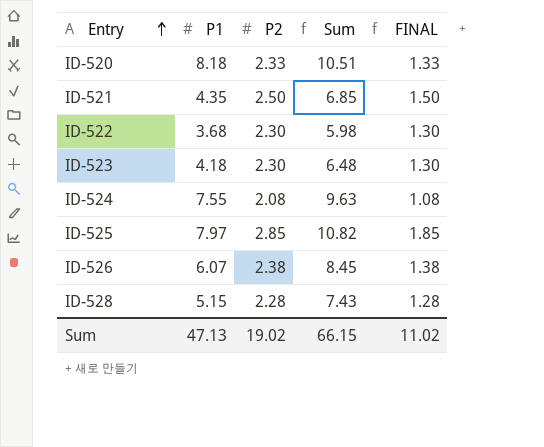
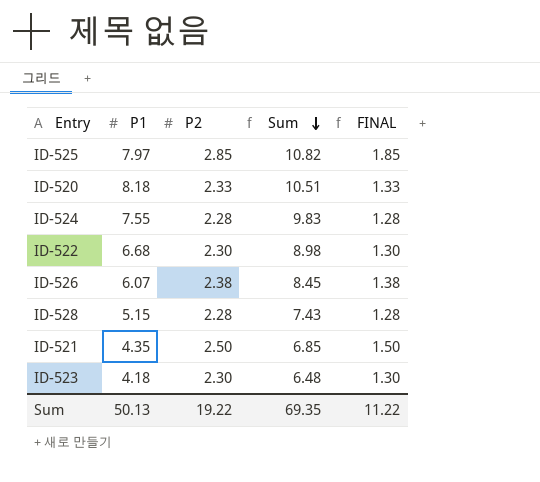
row order: Entry ascending -> Sum descending
ID-524 | P2: 2.08 -> 2.28
ID-524 | Sum: 9.63 -> 9.83
ID-524 | FINAL: 1.08 -> 1.28
ID-522 | P1: 3.68 -> 6.68
ID-522 | Sum: 5.98 -> 8.98
Sum | P1: 47.13 -> 50.13
Sum | P2: 19.02 -> 19.22
Sum | Sum: 66.15 -> 69.35
Sum | FINAL: 11.02 -> 11.22

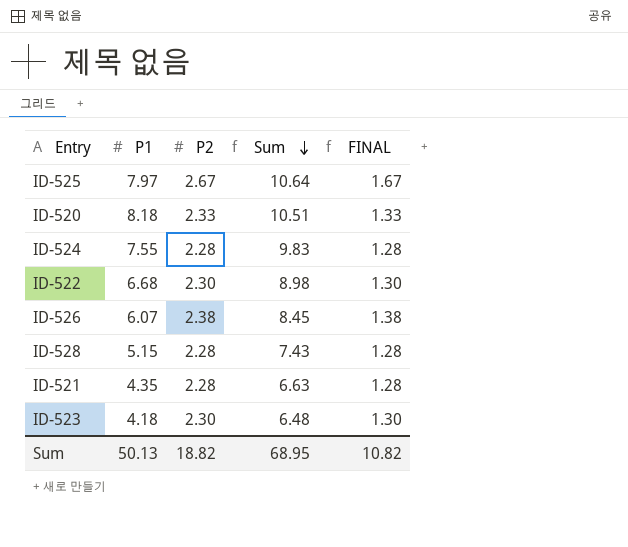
ID-525 | P2: 2.85 -> 2.67
ID-525 | Sum: 10.82 -> 10.64
ID-525 | FINAL: 1.85 -> 1.67
ID-521 | P2: 2.50 -> 2.28
ID-521 | Sum: 6.85 -> 6.63
ID-521 | FINAL: 1.50 -> 1.28
Sum | P2: 19.22 -> 18.82
Sum | Sum: 69.35 -> 68.95
Sum | FINAL: 11.22 -> 10.82

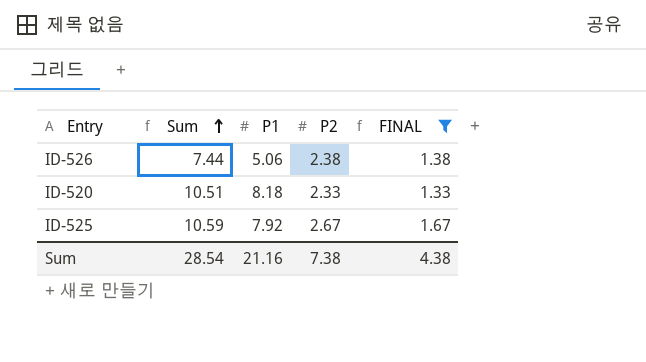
filter: none -> FINAL >= 1.33
row order: Sum descending -> Sum ascending
column Sum | position: 4 -> 2
ID-526 | Sum: 8.45 -> 7.44
ID-526 | P1: 6.07 -> 5.06
ID-525 | Sum: 10.64 -> 10.59
ID-525 | P1: 7.97 -> 7.92
Sum | Sum: 68.95 -> 28.54
Sum | P1: 50.13 -> 21.16
Sum | P2: 18.82 -> 7.38
Sum | FINAL: 10.82 -> 4.38

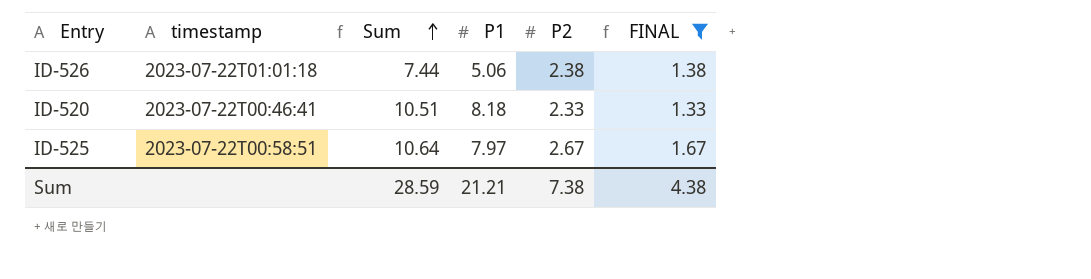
column timestamp | position: none -> 2
ID-525 | Sum: 10.59 -> 10.64
ID-525 | P1: 7.92 -> 7.97
Sum | Sum: 28.54 -> 28.59
Sum | P1: 21.16 -> 21.21

